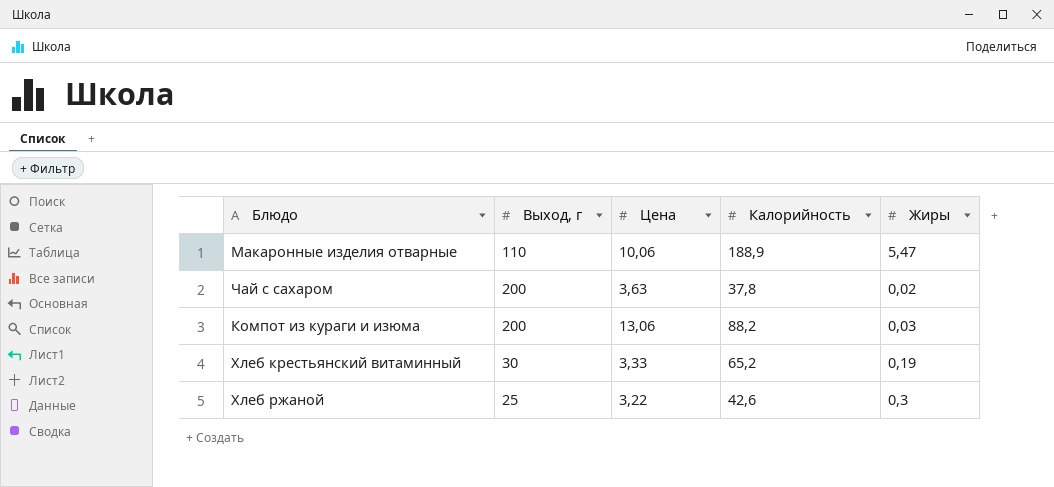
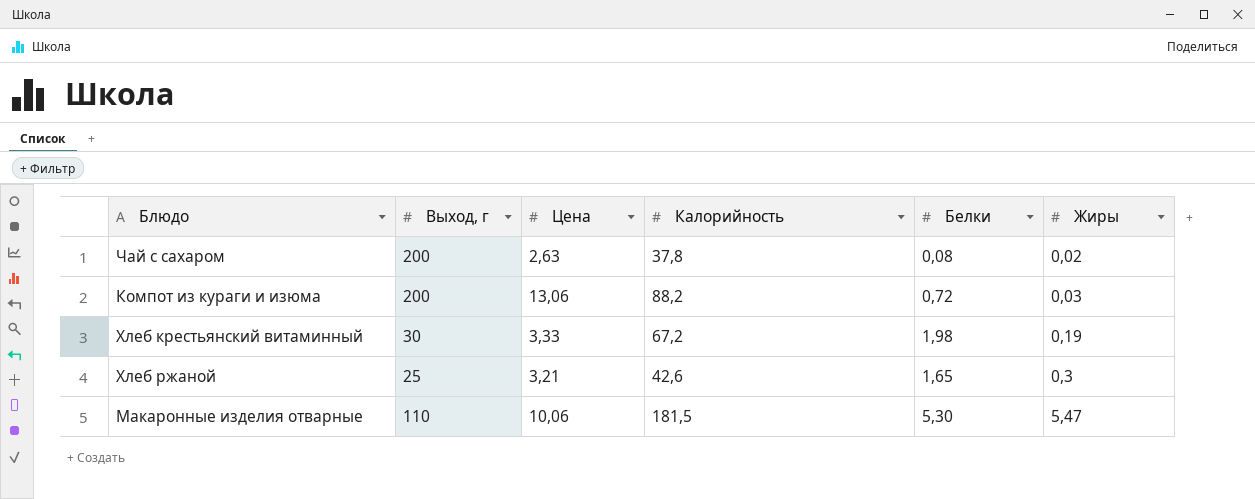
row order: none -> Жиры ascending
column Белки | position: none -> 5
Чай с сахаром | Цена: 3,63 -> 2,63
Хлеб крестьянский витаминный | Калорийность: 65,2 -> 67,2
Хлеб ржаной | Цена: 3,22 -> 3,21
Макаронные изделия отварные | Калорийность: 188,9 -> 181,5

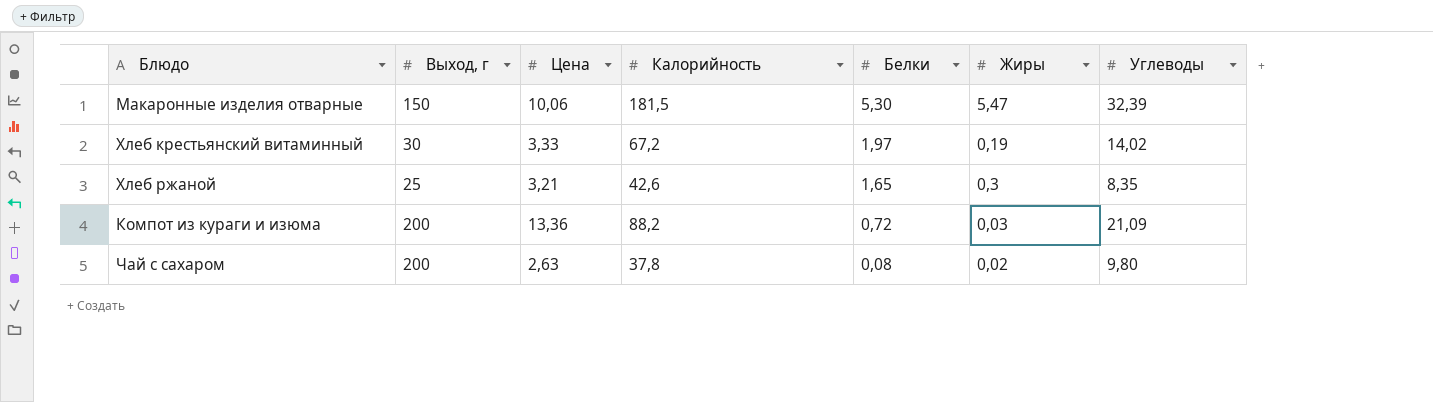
row order: Жиры ascending -> Белки descending
column Углеводы | position: none -> 7
Макаронные изделия отварные | Выход, г: 110 -> 150
Хлеб крестьянский витаминный | Белки: 1,98 -> 1,97
Компот из кураги и изюма | Цена: 13,06 -> 13,36

